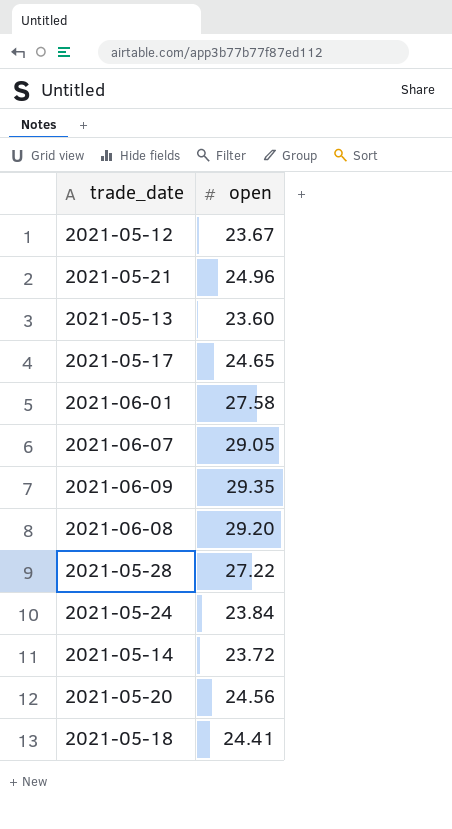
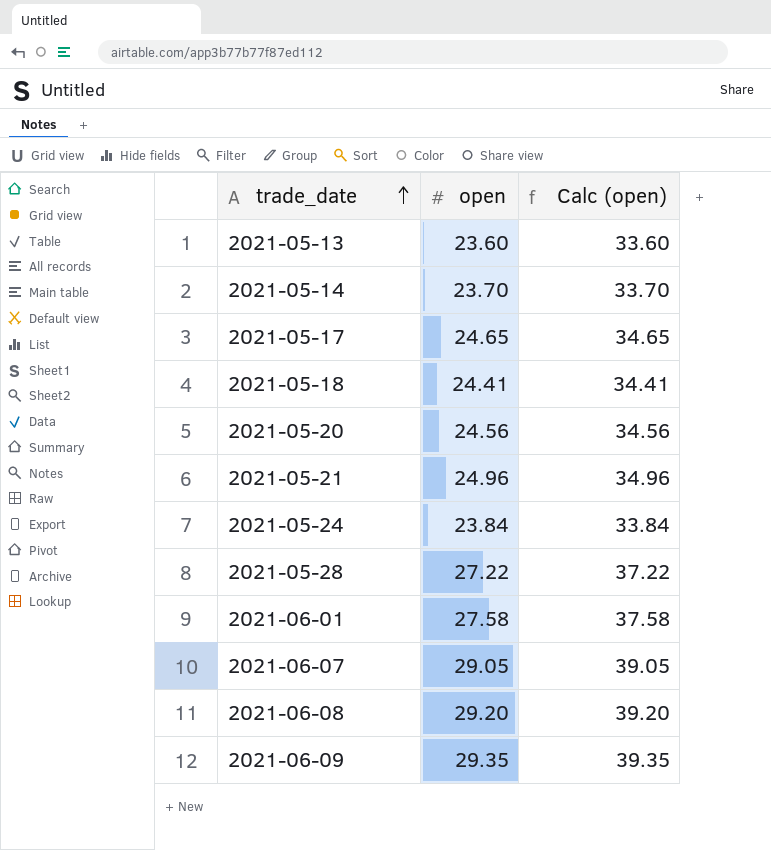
row order: none -> trade_date ascending
column Calc (open) | formula: none -> [open] + 10
row 2021-05-12: 23.67 -> none
2021-05-14 | open: 23.72 -> 23.70

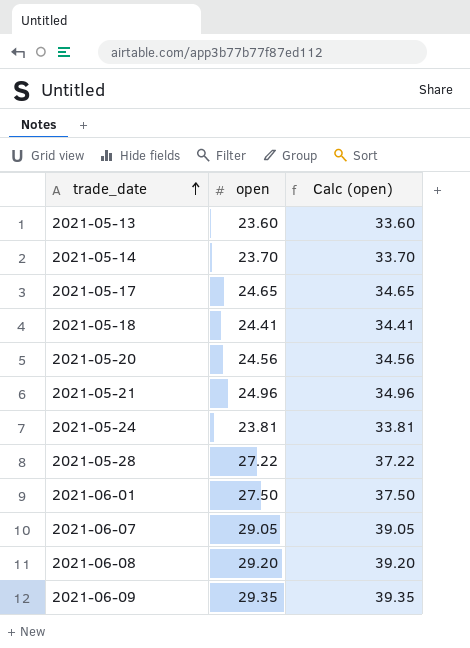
2021-05-24 | open: 23.84 -> 23.81
2021-05-24 | Calc (open): 33.84 -> 33.81
2021-06-01 | open: 27.58 -> 27.50
2021-06-01 | Calc (open): 37.58 -> 37.50

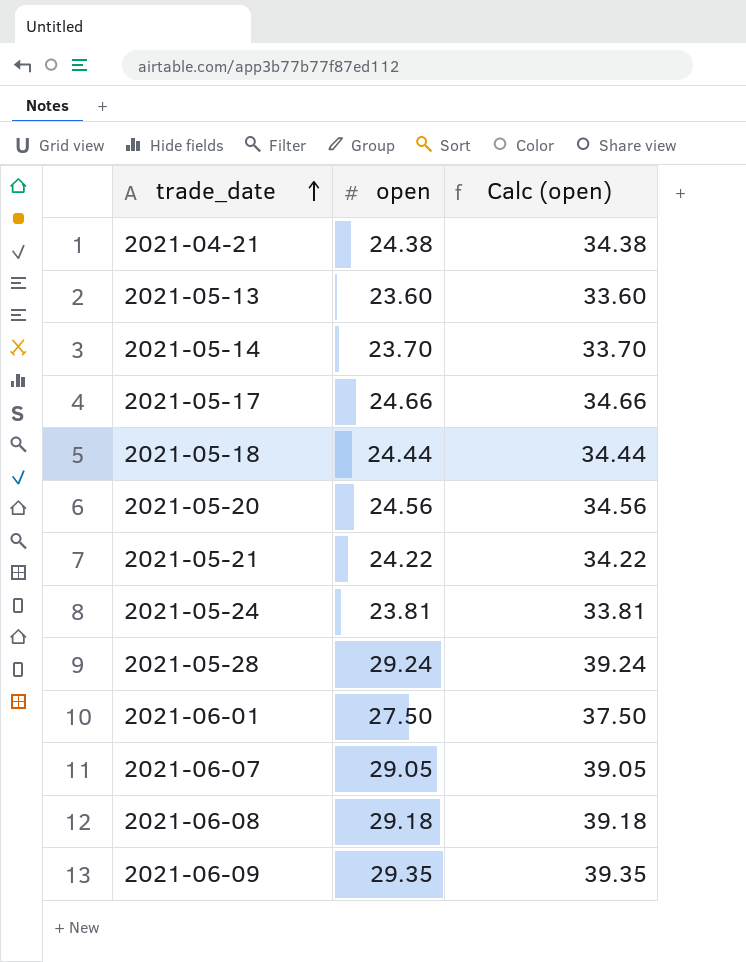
row 2021-04-21: none -> 24.38 | 34.38
2021-05-17 | open: 24.65 -> 24.66
2021-05-17 | Calc (open): 34.65 -> 34.66
2021-05-18 | open: 24.41 -> 24.44
2021-05-18 | Calc (open): 34.41 -> 34.44
2021-05-21 | open: 24.96 -> 24.22
2021-05-21 | Calc (open): 34.96 -> 34.22
2021-05-28 | open: 27.22 -> 29.24
2021-05-28 | Calc (open): 37.22 -> 39.24
2021-06-08 | open: 29.20 -> 29.18
2021-06-08 | Calc (open): 39.20 -> 39.18

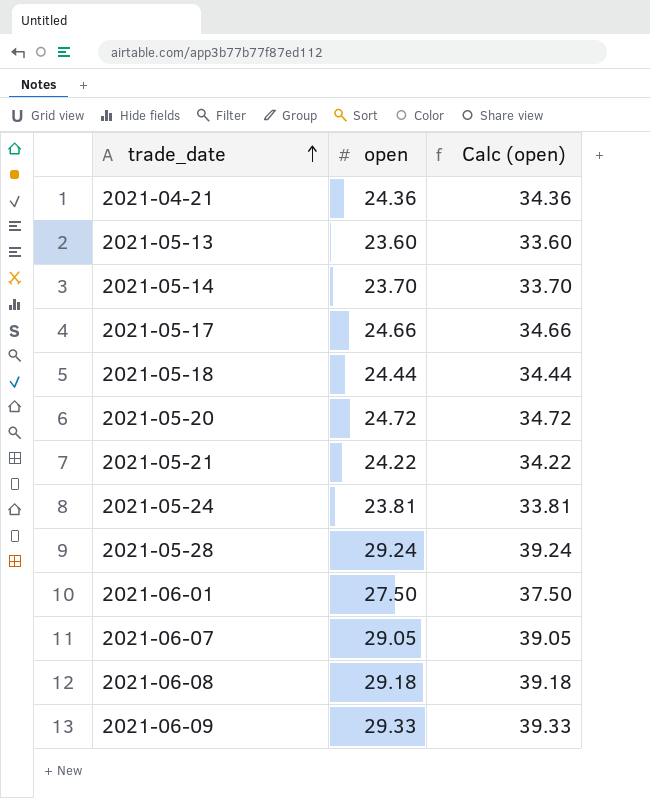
2021-04-21 | open: 24.38 -> 24.36
2021-04-21 | Calc (open): 34.38 -> 34.36
2021-05-20 | open: 24.56 -> 24.72
2021-05-20 | Calc (open): 34.56 -> 34.72
2021-06-09 | open: 29.35 -> 29.33
2021-06-09 | Calc (open): 39.35 -> 39.33

